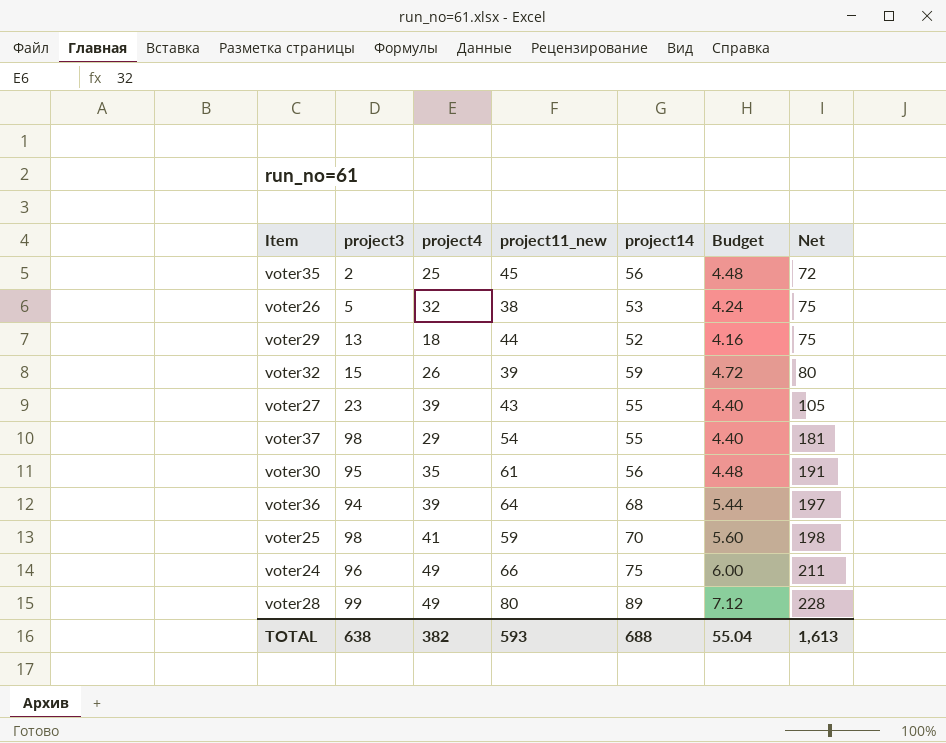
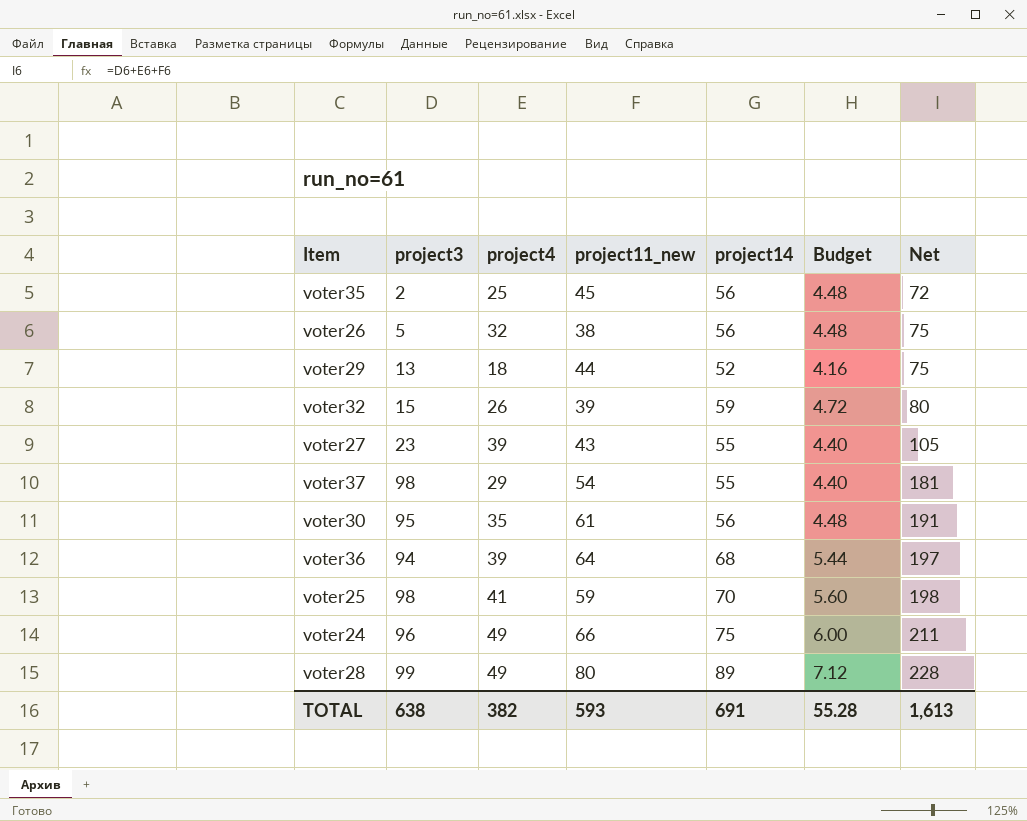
voter26 | project14: 53 -> 56
voter26 | Budget: 4.24 -> 4.48
TOTAL | project14: 688 -> 691
TOTAL | Budget: 55.04 -> 55.28

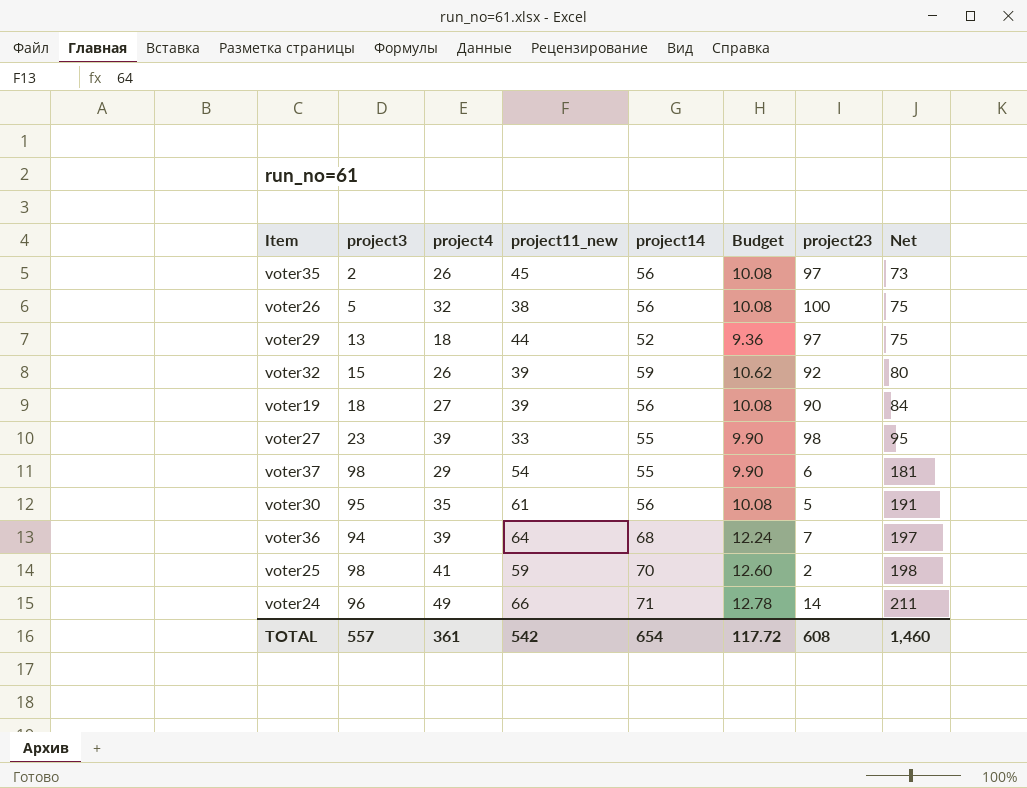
column Budget | formula: [project14] * 0.08 -> [project14] * 0.18
column project23 | position: none -> 7
row voter28: 99 | 49 | 80 | 89 | 7.12 | 228 -> none
voter35 | project4: 25 -> 26
voter35 | Net: 72 -> 73
row voter19: none -> 18 | 27 | 39 | 56 | 10.08 | 90 | 84
voter27 | project11_new: 43 -> 33
voter27 | Net: 105 -> 95
voter24 | project14: 75 -> 71
TOTAL | project3: 638 -> 557
TOTAL | project4: 382 -> 361
TOTAL | project11_new: 593 -> 542
TOTAL | project14: 691 -> 654
TOTAL | Budget: 55.28 -> 117.72
TOTAL | Net: 1,613 -> 1,460

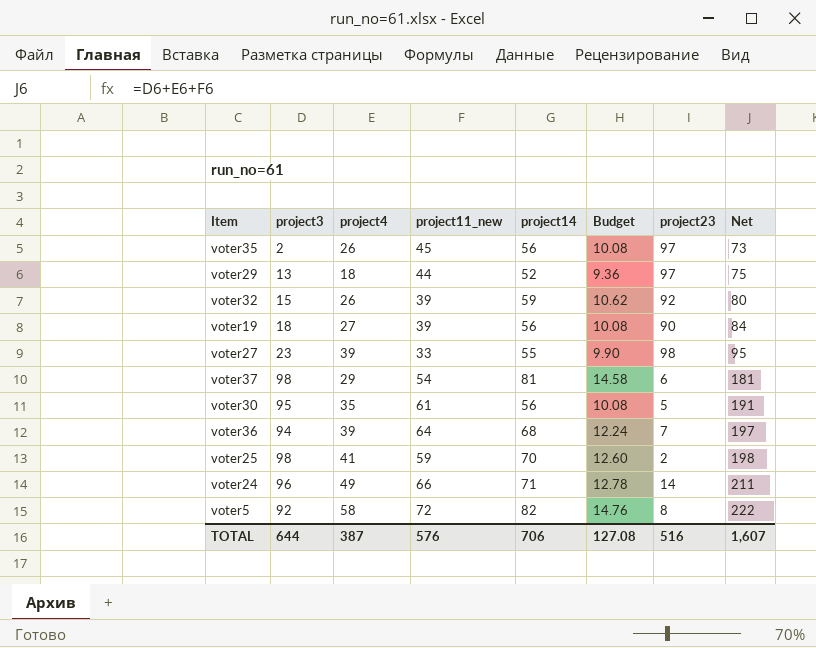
row voter26: 5 | 32 | 38 | 56 | 10.08 | 100 | 75 -> none
voter37 | project14: 55 -> 81
voter37 | Budget: 9.90 -> 14.58
row voter5: none -> 92 | 58 | 72 | 82 | 14.76 | 8 | 222
TOTAL | project3: 557 -> 644
TOTAL | project4: 361 -> 387
TOTAL | project11_new: 542 -> 576
TOTAL | project14: 654 -> 706
TOTAL | Budget: 117.72 -> 127.08
TOTAL | project23: 608 -> 516
TOTAL | Net: 1,460 -> 1,607

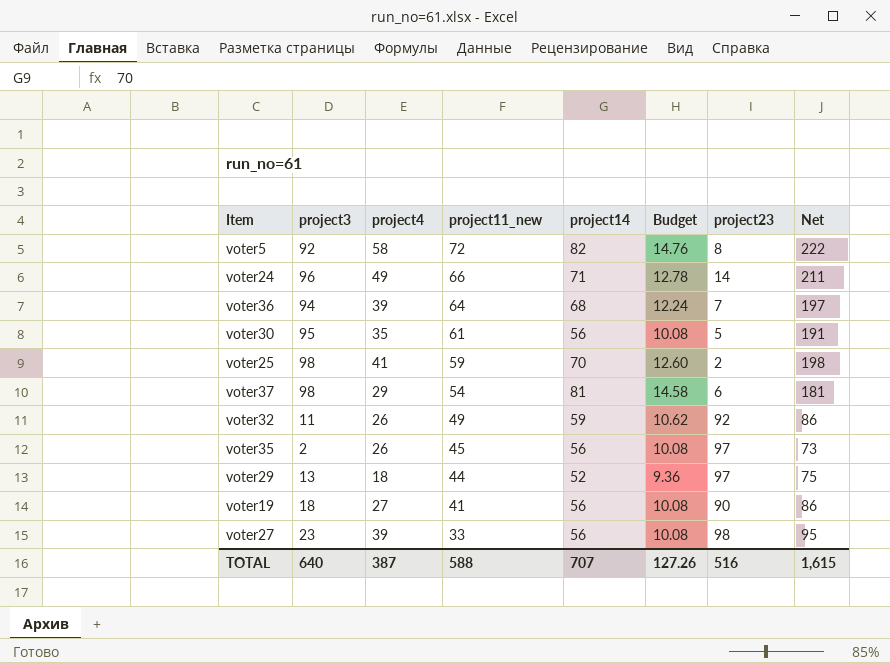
row order: Net ascending -> project11_new descending
voter32 | project3: 15 -> 11
voter32 | project11_new: 39 -> 49
voter32 | Net: 80 -> 86
voter19 | project11_new: 39 -> 41
voter19 | Net: 84 -> 86
voter27 | project14: 55 -> 56
voter27 | Budget: 9.90 -> 10.08
TOTAL | project3: 644 -> 640
TOTAL | project11_new: 576 -> 588
TOTAL | project14: 706 -> 707
TOTAL | Budget: 127.08 -> 127.26
TOTAL | Net: 1,607 -> 1,615

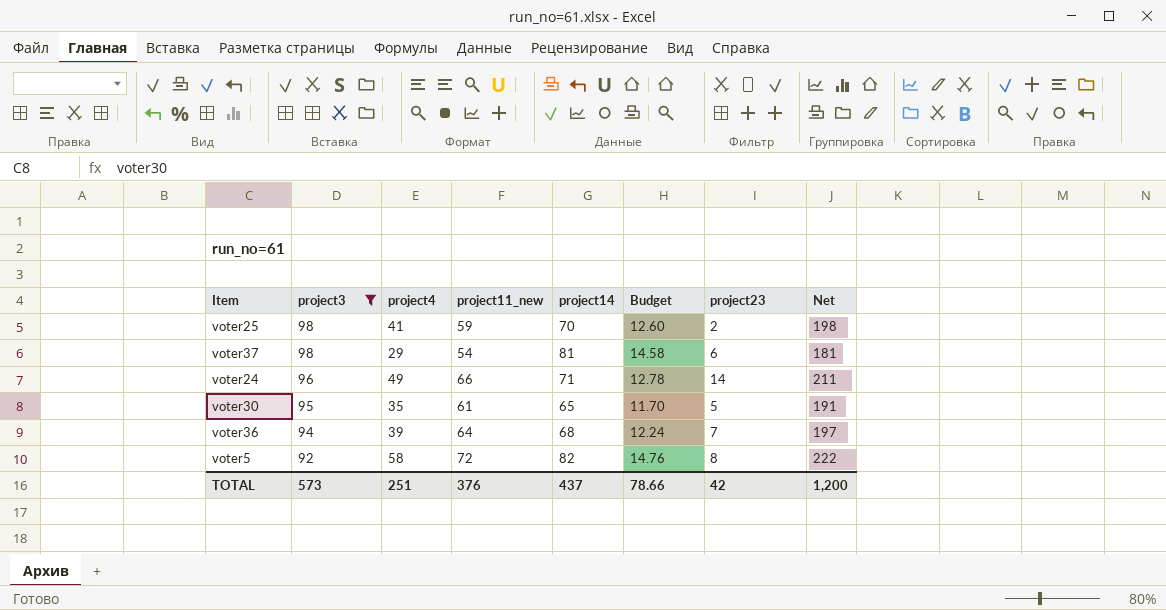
filter: none -> project3 >= 92
row order: project11_new descending -> project3 descending
voter30 | project14: 56 -> 65
voter30 | Budget: 10.08 -> 11.70
TOTAL | project3: 640 -> 573
TOTAL | project4: 387 -> 251
TOTAL | project11_new: 588 -> 376
TOTAL | project14: 707 -> 437
TOTAL | Budget: 127.26 -> 78.66
TOTAL | project23: 516 -> 42
TOTAL | Net: 1,615 -> 1,200

